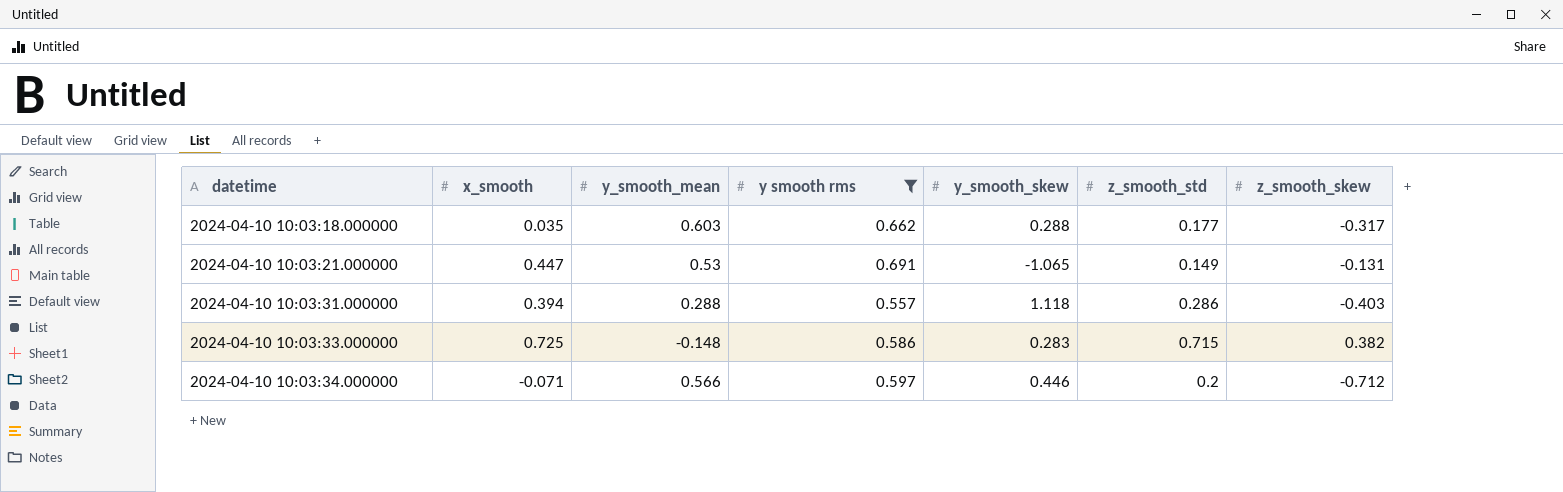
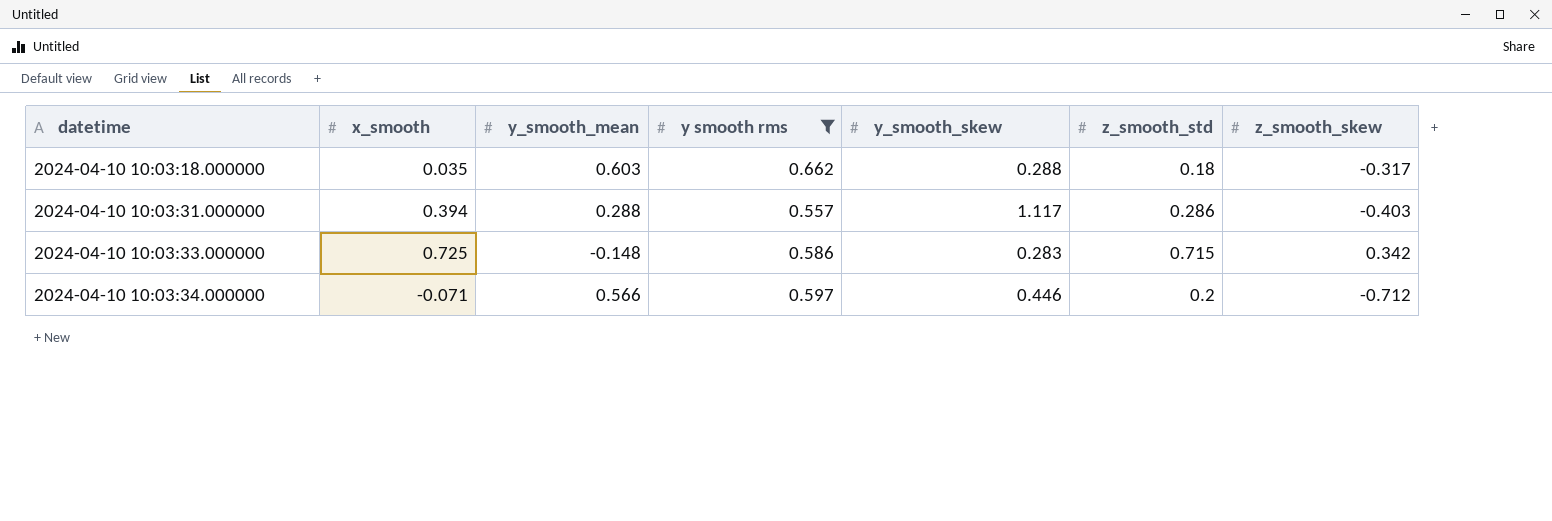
row 2024-04-10 10:03:21.000000: 0.447 | 0.53 | 0.691 | -1.065 | 0.149 | -0.131 -> none
2024-04-10 10:03:18.000000 | z_smooth_std: 0.177 -> 0.18
2024-04-10 10:03:31.000000 | y_smooth_skew: 1.118 -> 1.117
2024-04-10 10:03:33.000000 | z_smooth_skew: 0.382 -> 0.342

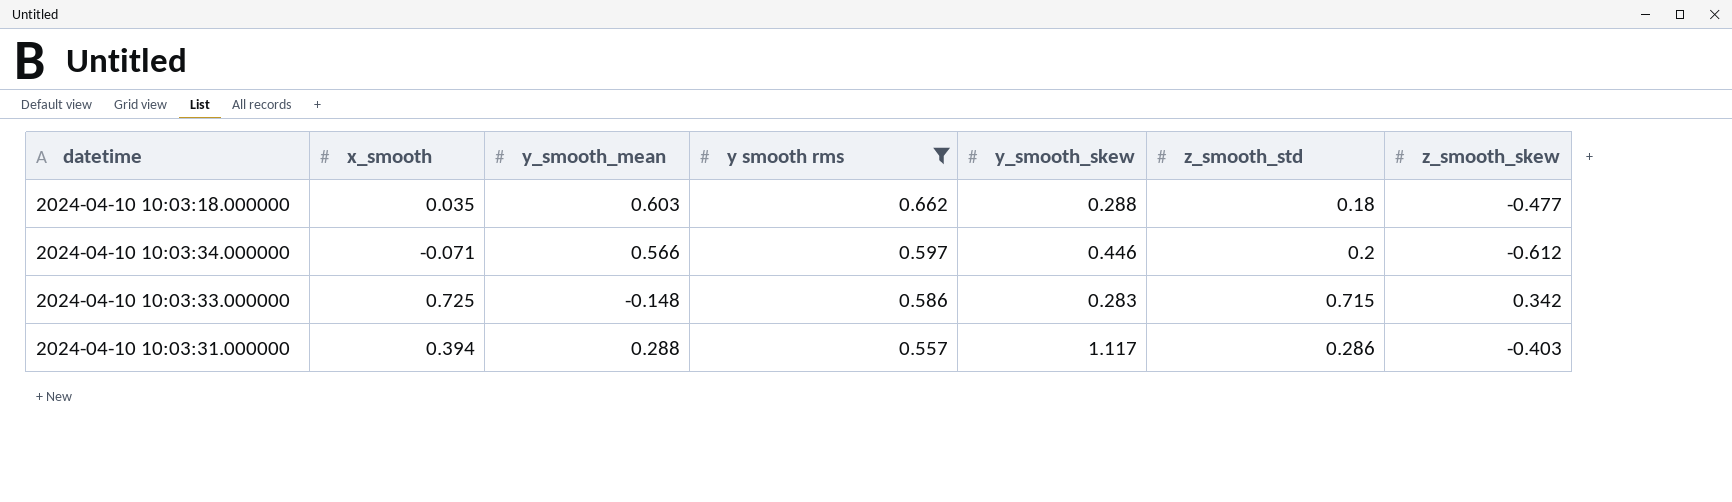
row order: datetime ascending -> y smooth rms descending
2024-04-10 10:03:18.000000 | z_smooth_skew: -0.317 -> -0.477
2024-04-10 10:03:34.000000 | z_smooth_skew: -0.712 -> -0.612

